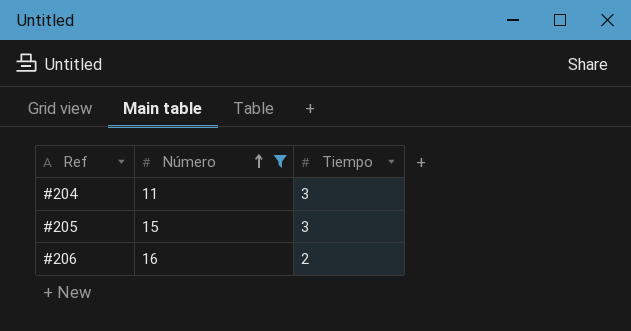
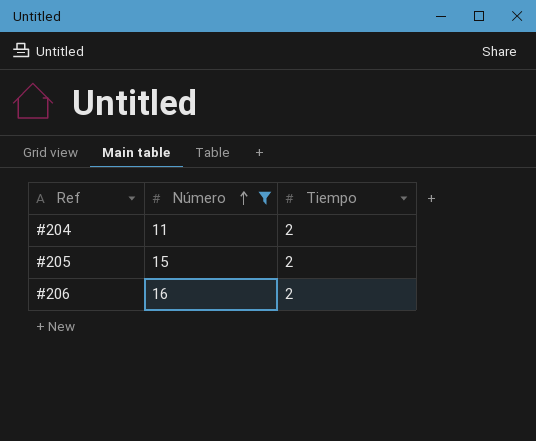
#204 | Tiempo: 3 -> 2
#205 | Tiempo: 3 -> 2

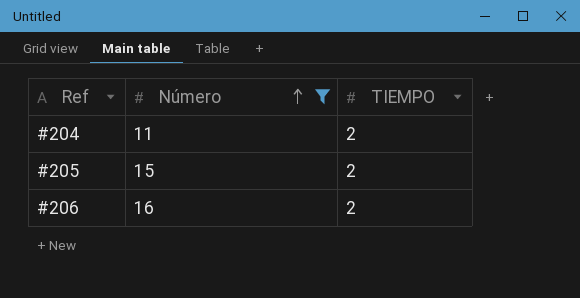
column name: Tiempo -> TIEMPO

